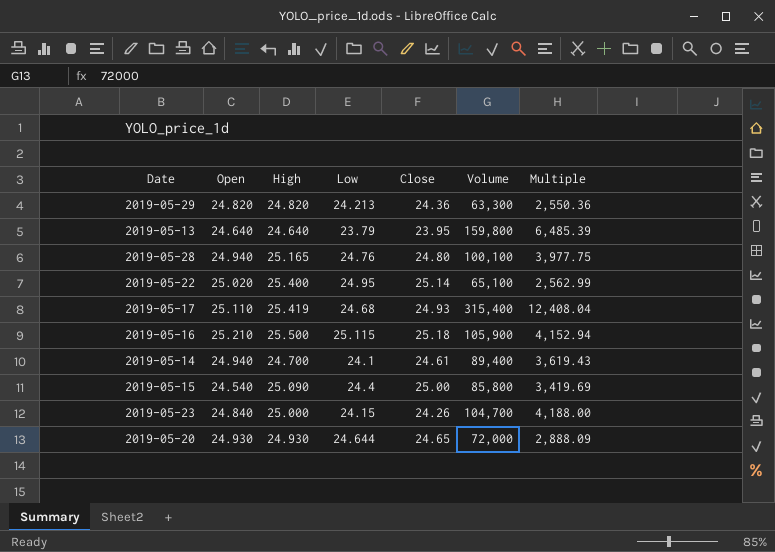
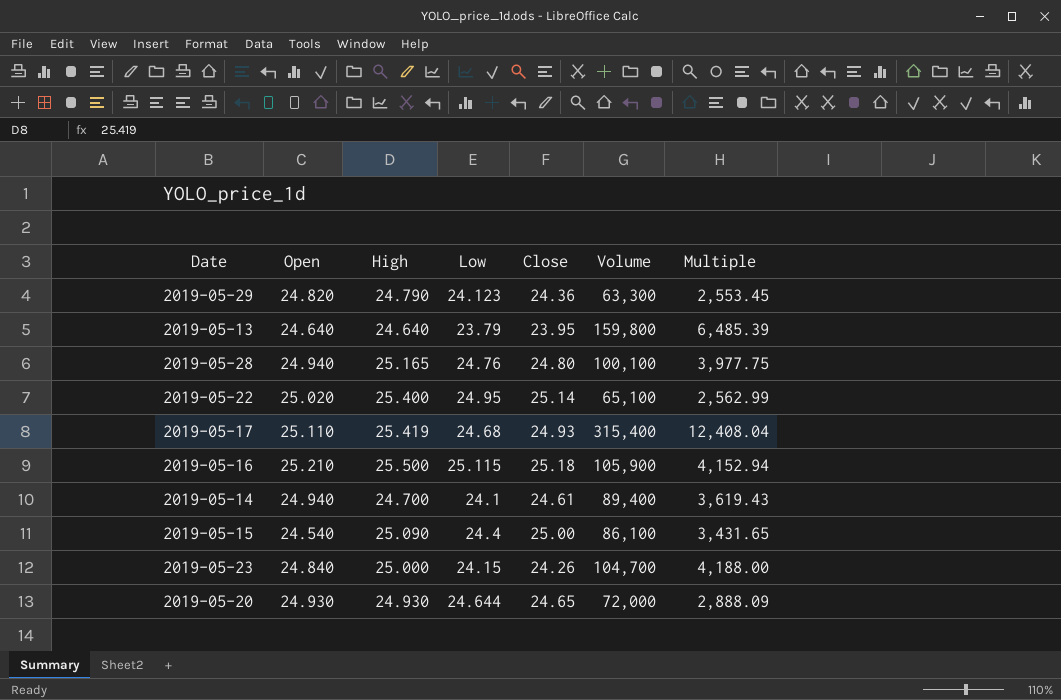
2019-05-29 | High: 24.820 -> 24.790
2019-05-29 | Low: 24.213 -> 24.123
2019-05-29 | Multiple: 2,550.36 -> 2,553.45
2019-05-15 | Volume: 85,800 -> 86,100
2019-05-15 | Multiple: 3,419.69 -> 3,431.65

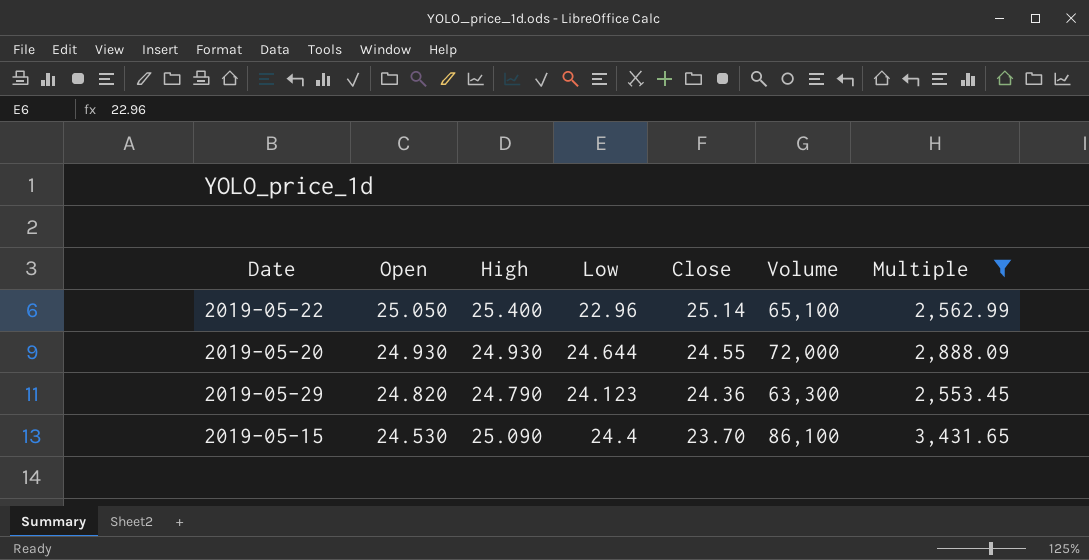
filter: none -> Multiple <= 3,431.65
row order: none -> Open descending
2019-05-22 | Open: 25.020 -> 25.050
2019-05-22 | Low: 24.95 -> 22.96
2019-05-20 | Close: 24.65 -> 24.55
2019-05-15 | Open: 24.540 -> 24.530
2019-05-15 | Close: 25.00 -> 23.70

